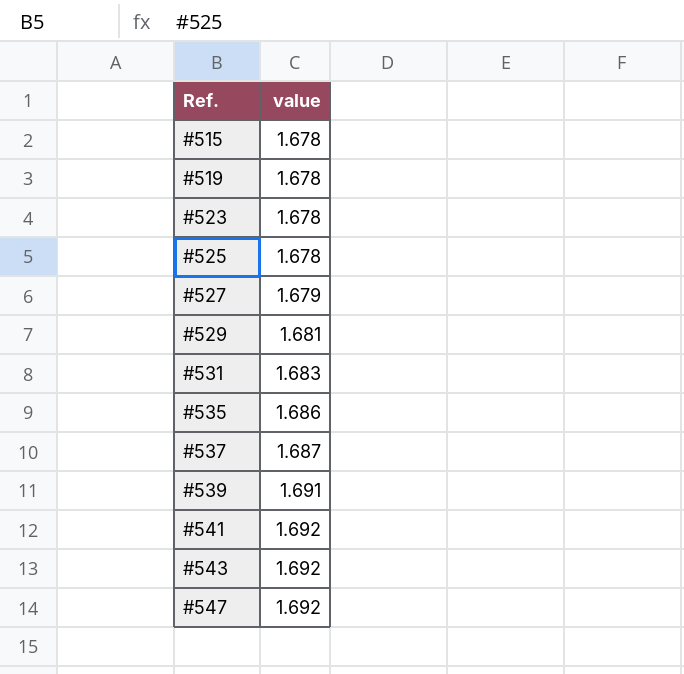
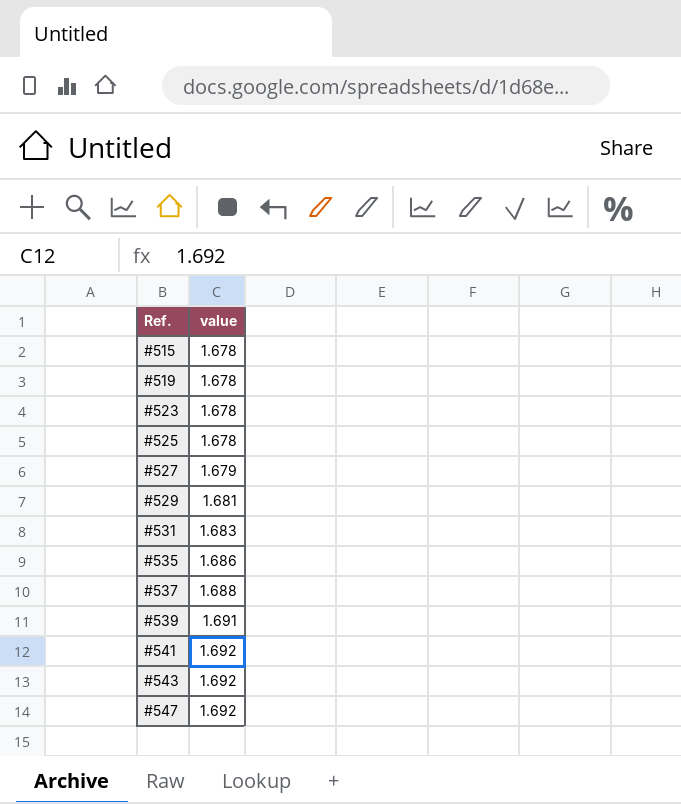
#537 | value: 1.687 -> 1.688

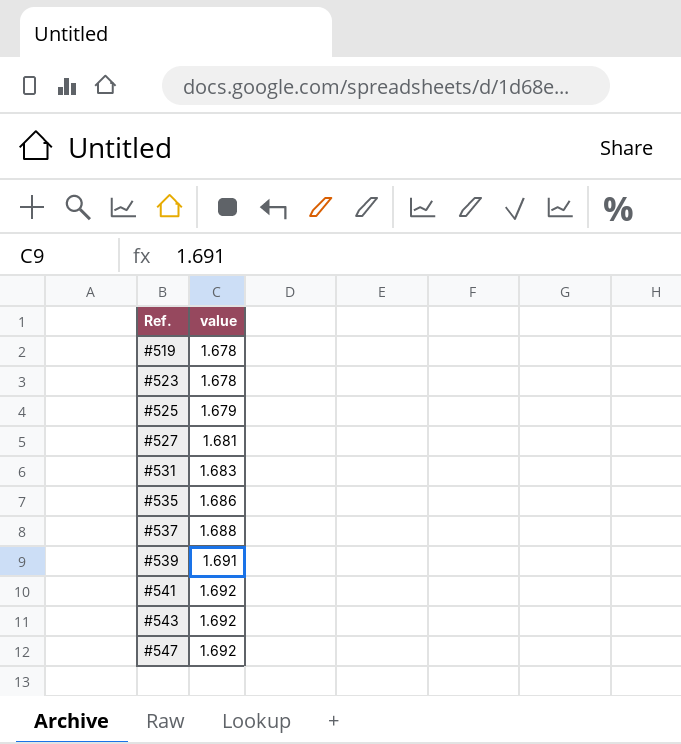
row #515: 1.678 -> none
row #529: 1.681 -> none
#525 | value: 1.678 -> 1.679
#527 | value: 1.679 -> 1.681

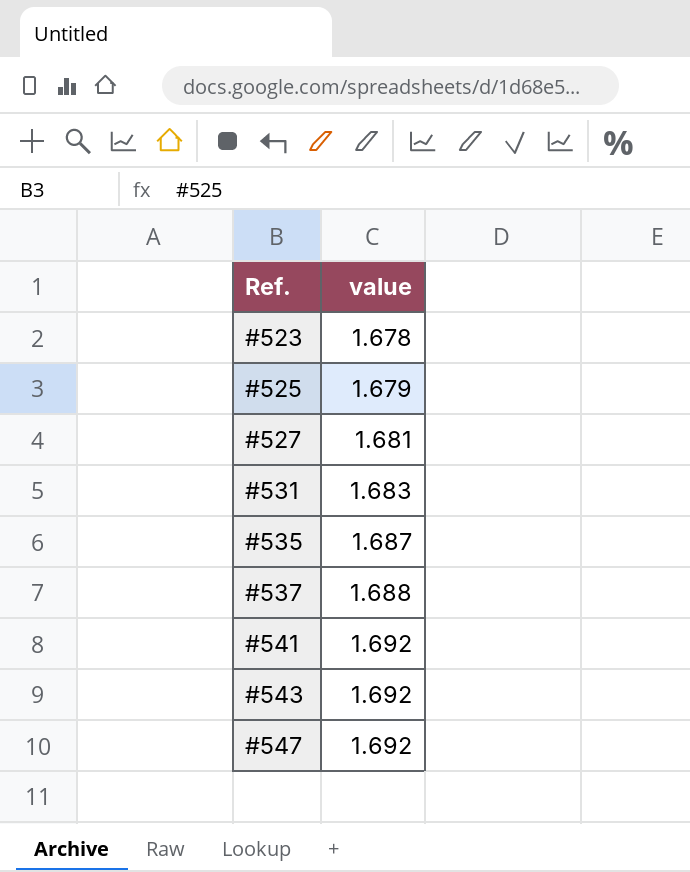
row #519: 1.678 -> none
row #539: 1.691 -> none
#535 | value: 1.686 -> 1.687

